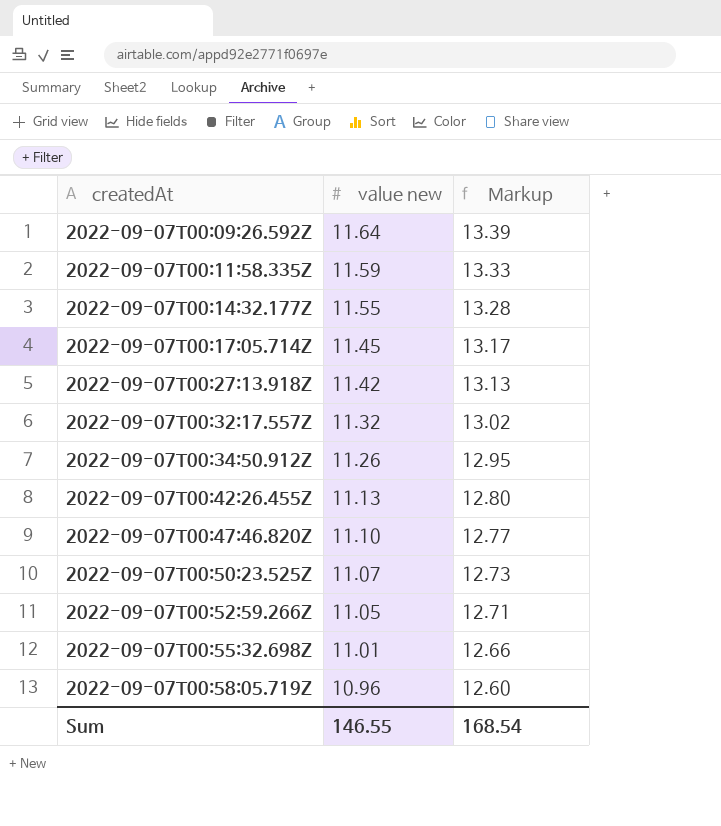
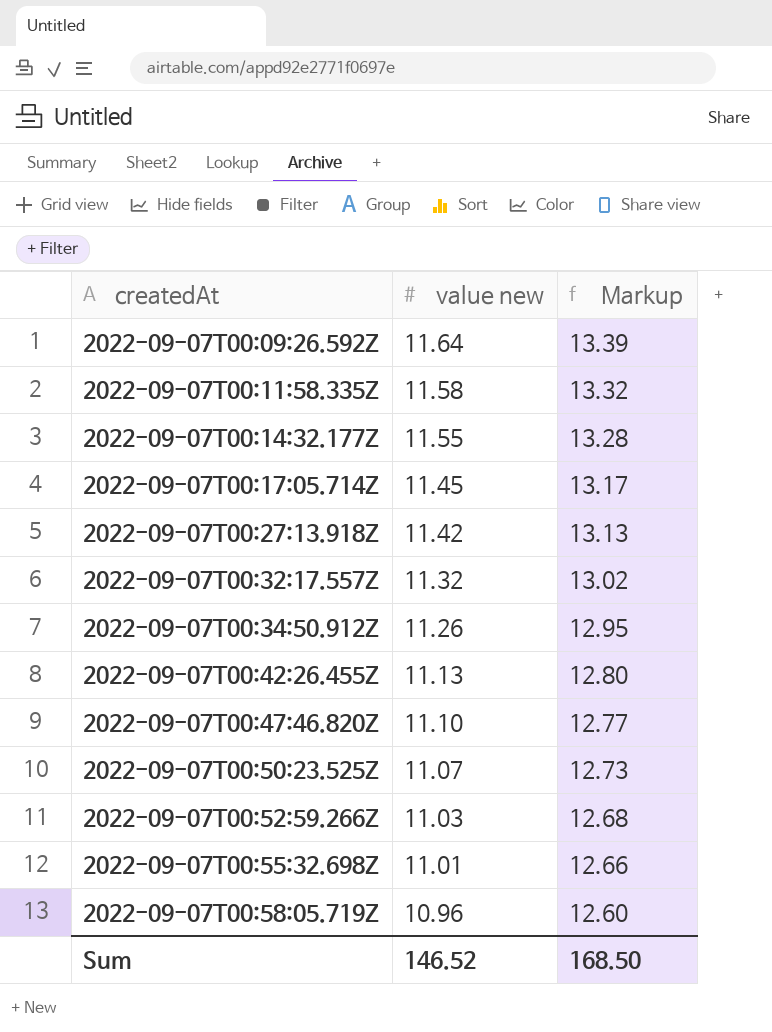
2022-09-07T00:11:58.335Z | value new: 11.59 -> 11.58
2022-09-07T00:11:58.335Z | Markup: 13.33 -> 13.32
2022-09-07T00:52:59.266Z | value new: 11.05 -> 11.03
2022-09-07T00:52:59.266Z | Markup: 12.71 -> 12.68
Sum | value new: 146.55 -> 146.52
Sum | Markup: 168.54 -> 168.50

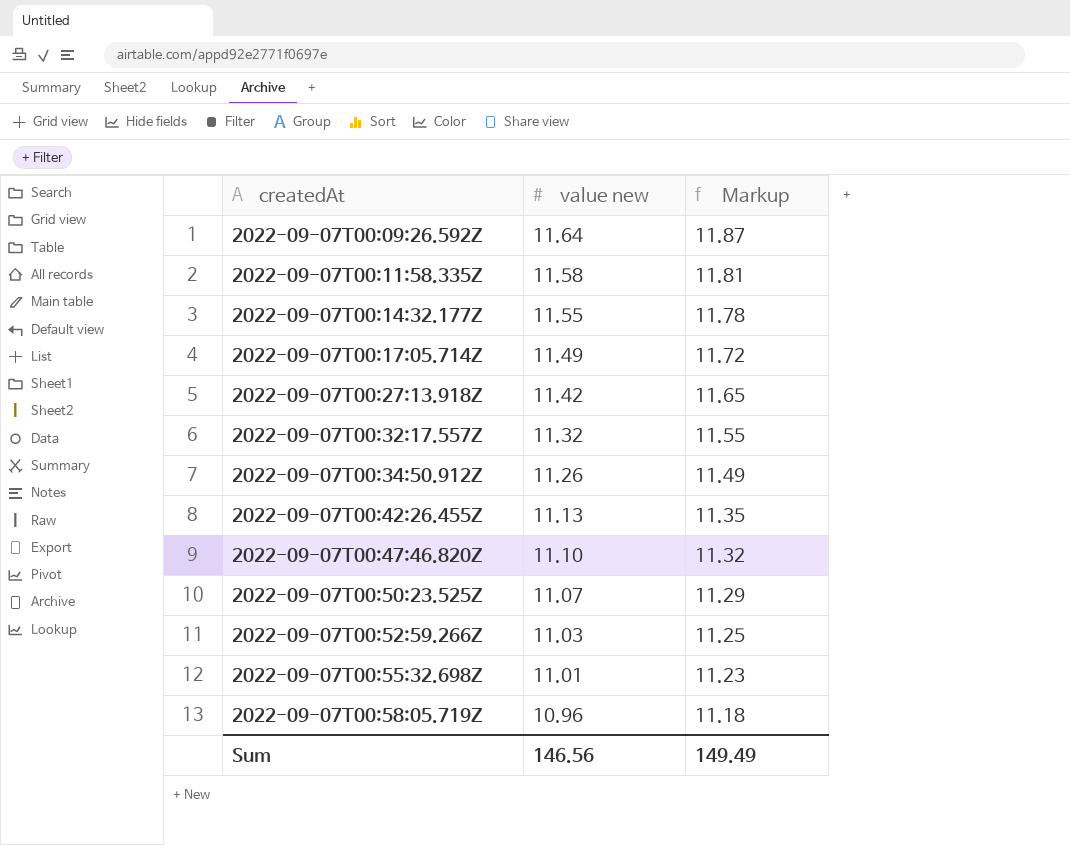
column Markup | formula: [value new] * 1.15 -> [value new] * 1.02
2022-09-07T00:17:05.714Z | value new: 11.45 -> 11.49
Sum | value new: 146.52 -> 146.56
Sum | Markup: 168.50 -> 149.49

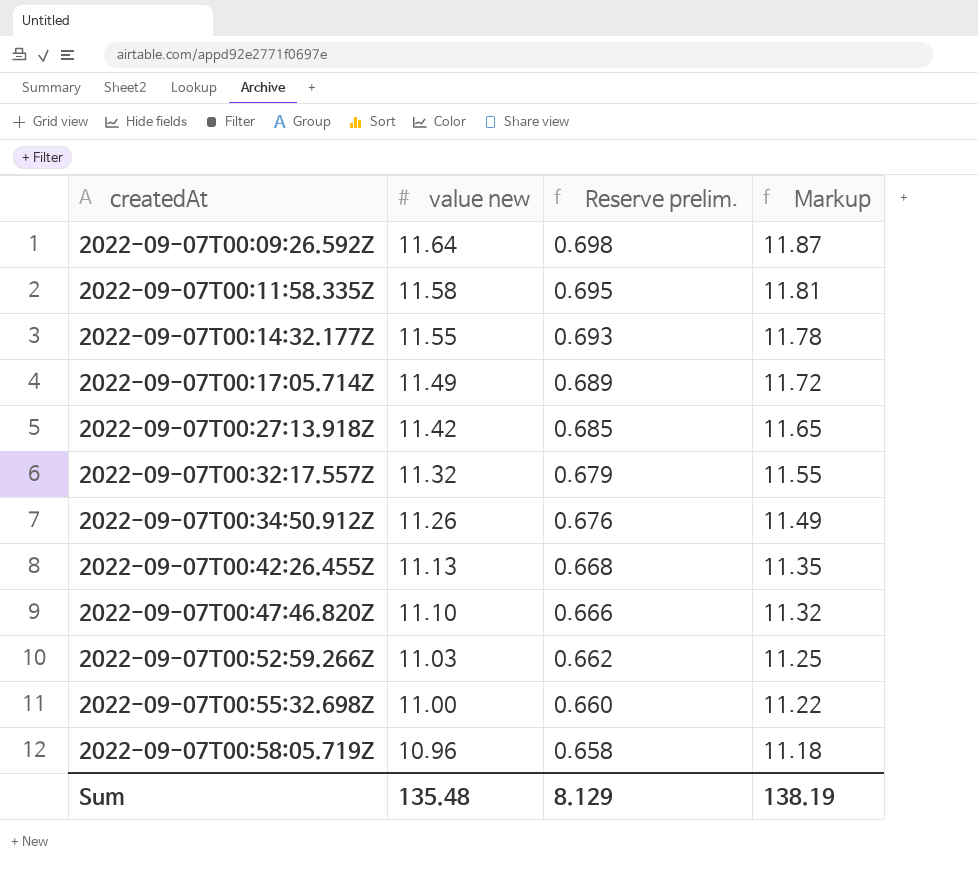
column Reserve prelim. | formula: none -> [value new] * 0.06
row 2022-09-07T00:50:23.525Z: 11.07 | 11.29 -> none
2022-09-07T00:55:32.698Z | value new: 11.01 -> 11.00
2022-09-07T00:55:32.698Z | Markup: 11.23 -> 11.22
Sum | value new: 146.56 -> 135.48
Sum | Markup: 149.49 -> 138.19

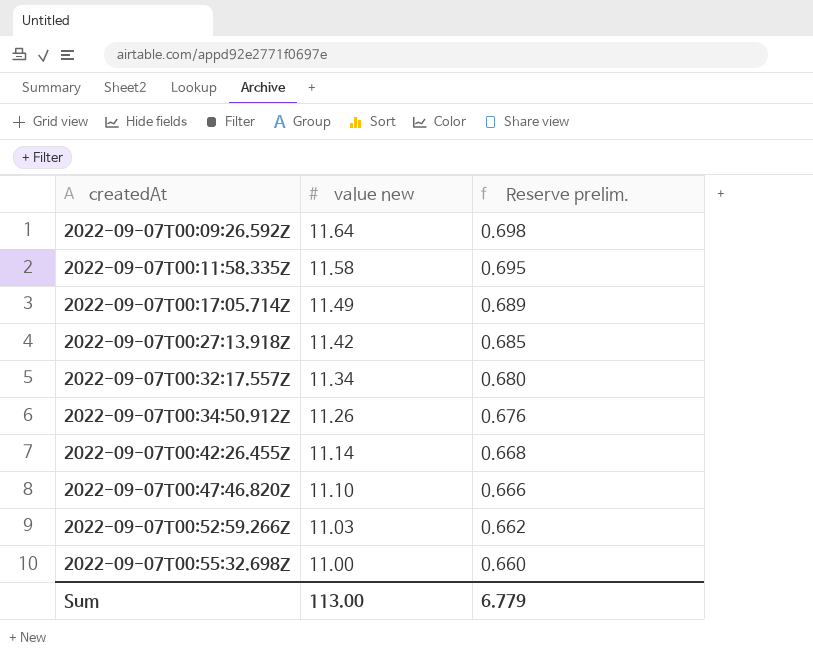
column Markup | formula: [value new] * 1.02 -> none
row 2022-09-07T00:14:32.177Z: 11.55 | 0.693 | 11.78 -> none
row 2022-09-07T00:58:05.719Z: 10.96 | 0.658 | 11.18 -> none
2022-09-07T00:32:17.557Z | value new: 11.32 -> 11.34
2022-09-07T00:32:17.557Z | Reserve prelim.: 0.679 -> 0.680
2022-09-07T00:42:26.455Z | value new: 11.13 -> 11.14
Sum | value new: 135.48 -> 113.00
Sum | Reserve prelim.: 8.129 -> 6.779

